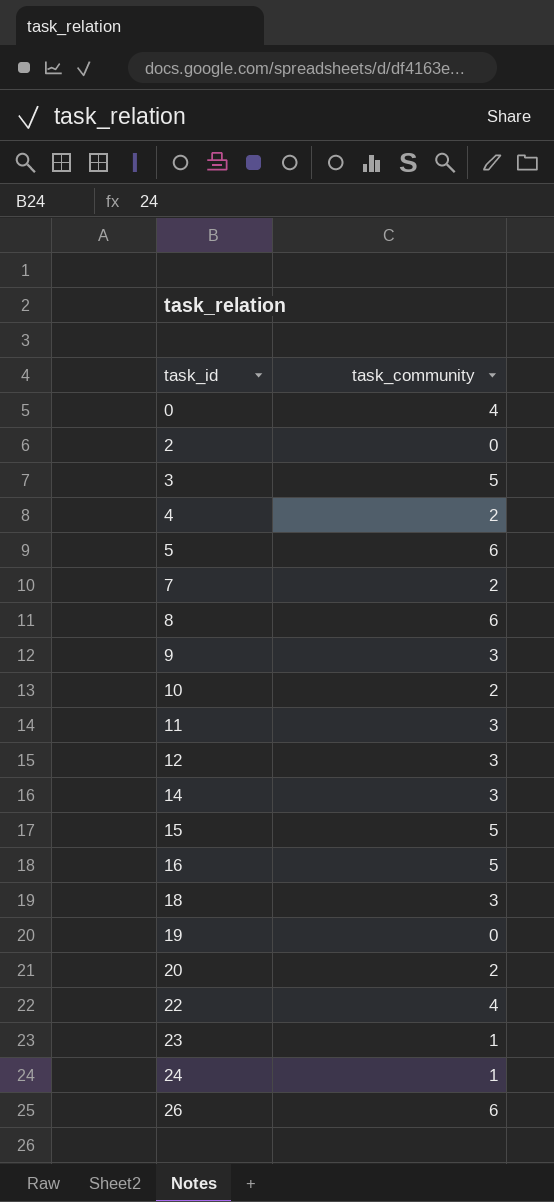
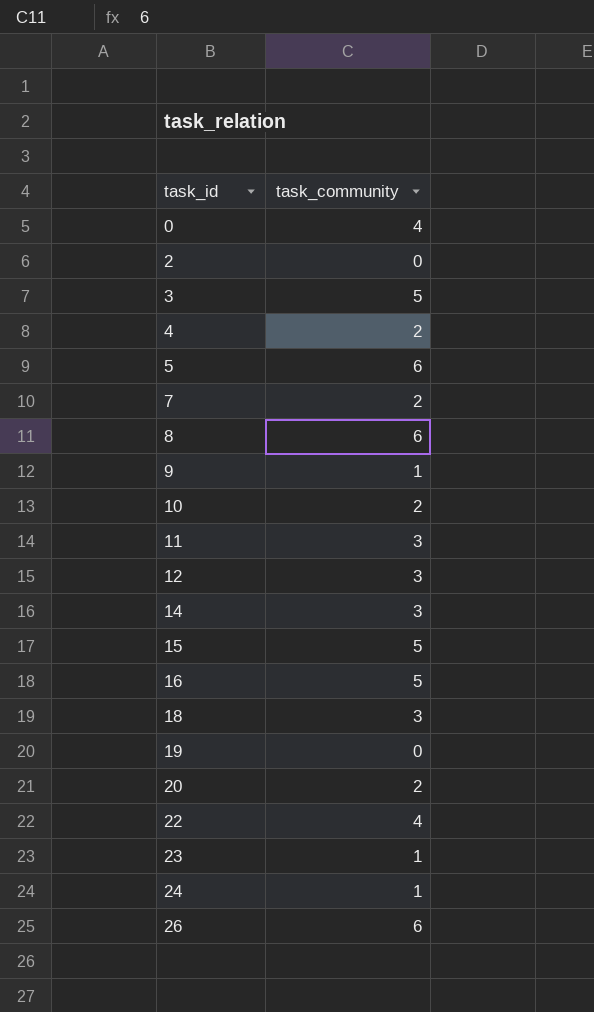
9 | task_community: 3 -> 1

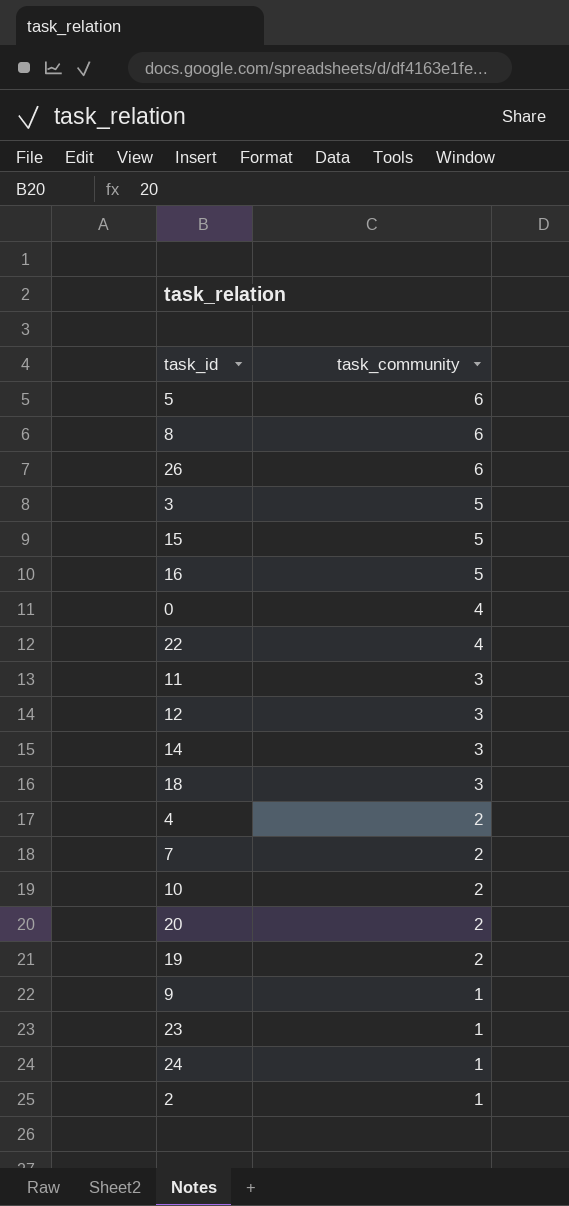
row order: task_id ascending -> task_community descending
19 | task_community: 0 -> 2
2 | task_community: 0 -> 1

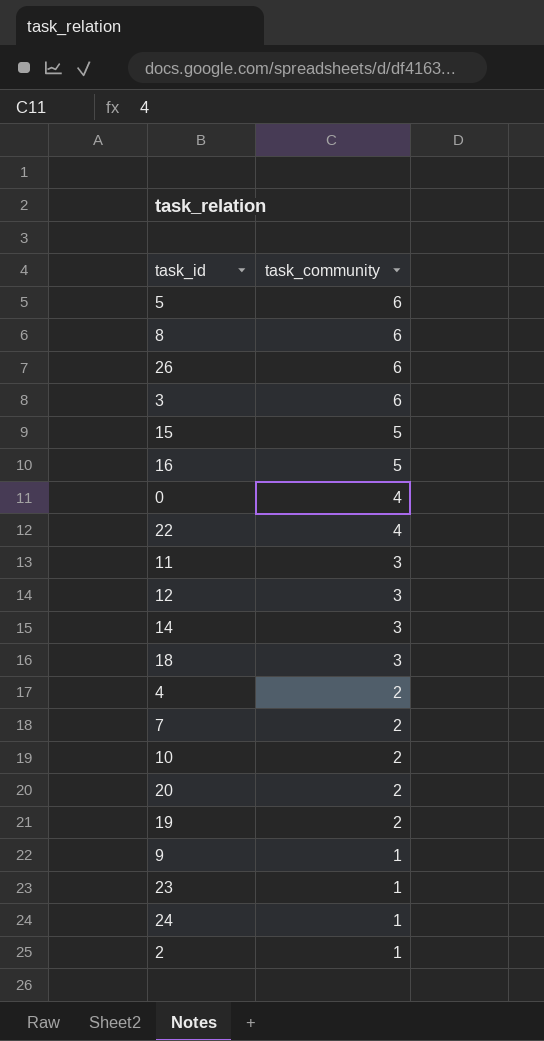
3 | task_community: 5 -> 6

